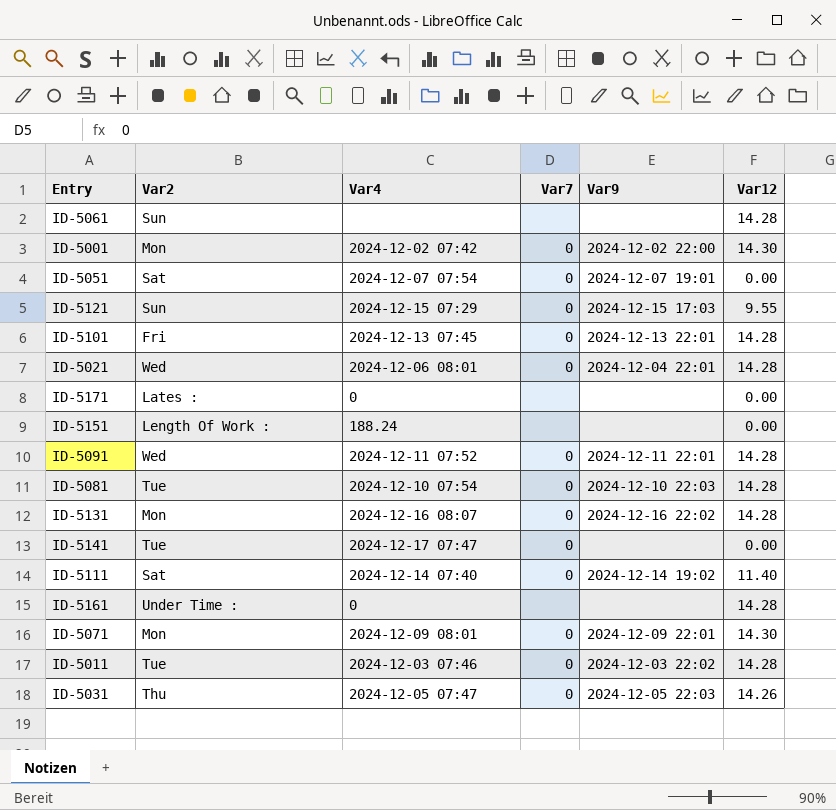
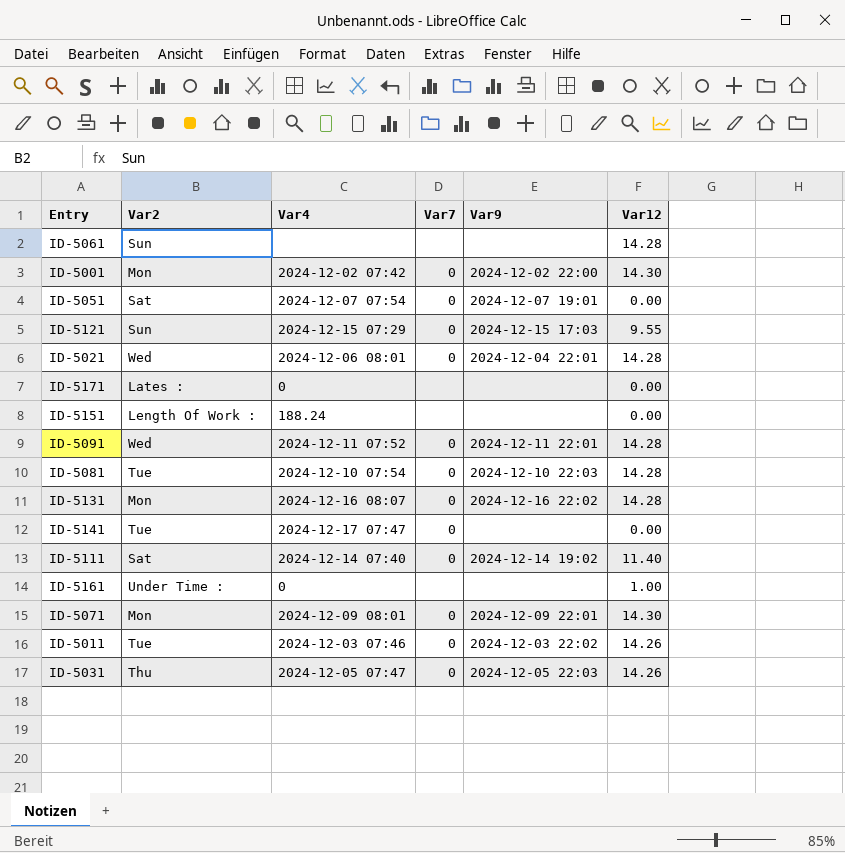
row ID-5101: Fri | 2024-12-13 07:45 | 0 | 2024-12-13 22:01 | 14.28 -> none
ID-5161 | Var12: 14.28 -> 1.00
ID-5011 | Var12: 14.28 -> 14.26

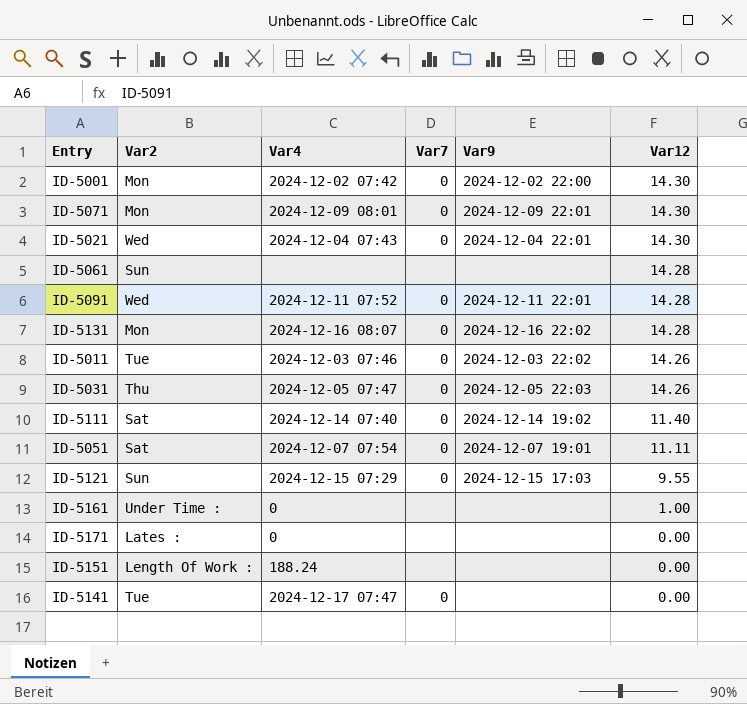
row order: none -> Var12 descending
row ID-5081: Tue | 2024-12-10 07:54 | 0 | 2024-12-10 22:03 | 14.28 -> none
ID-5021 | Var4: 2024-12-06 08:01 -> 2024-12-04 07:43
ID-5021 | Var12: 14.28 -> 14.30
ID-5051 | Var12: 0.00 -> 11.11

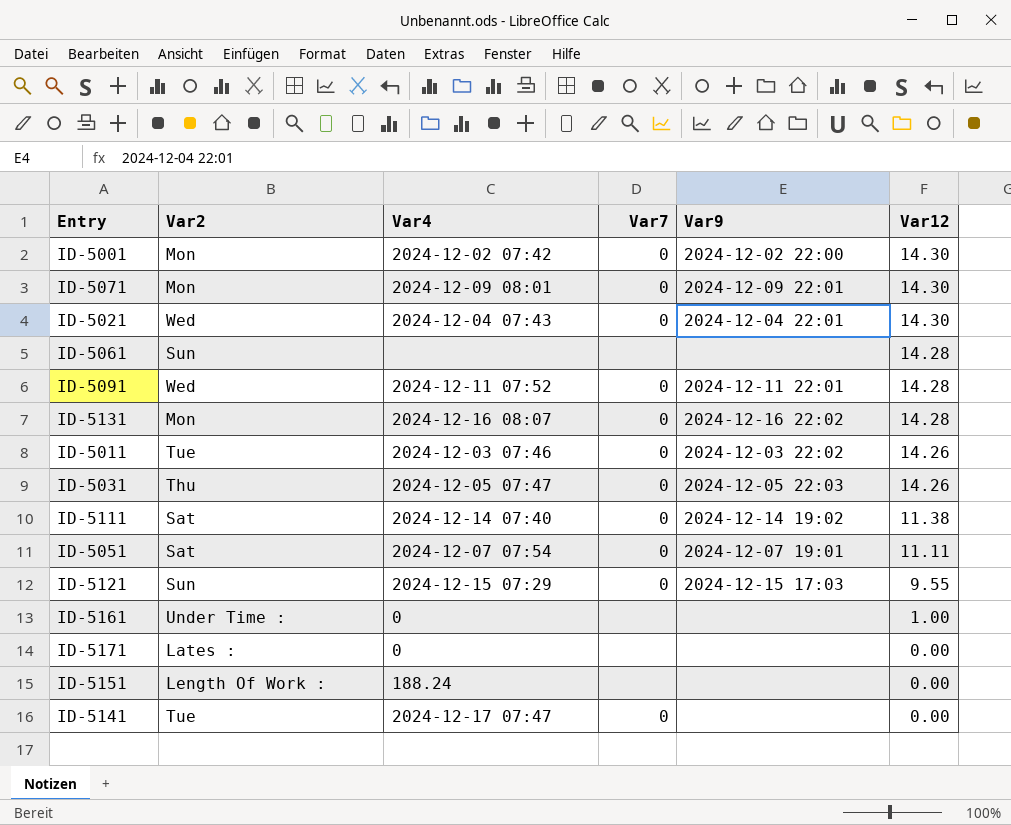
ID-5111 | Var12: 11.40 -> 11.38

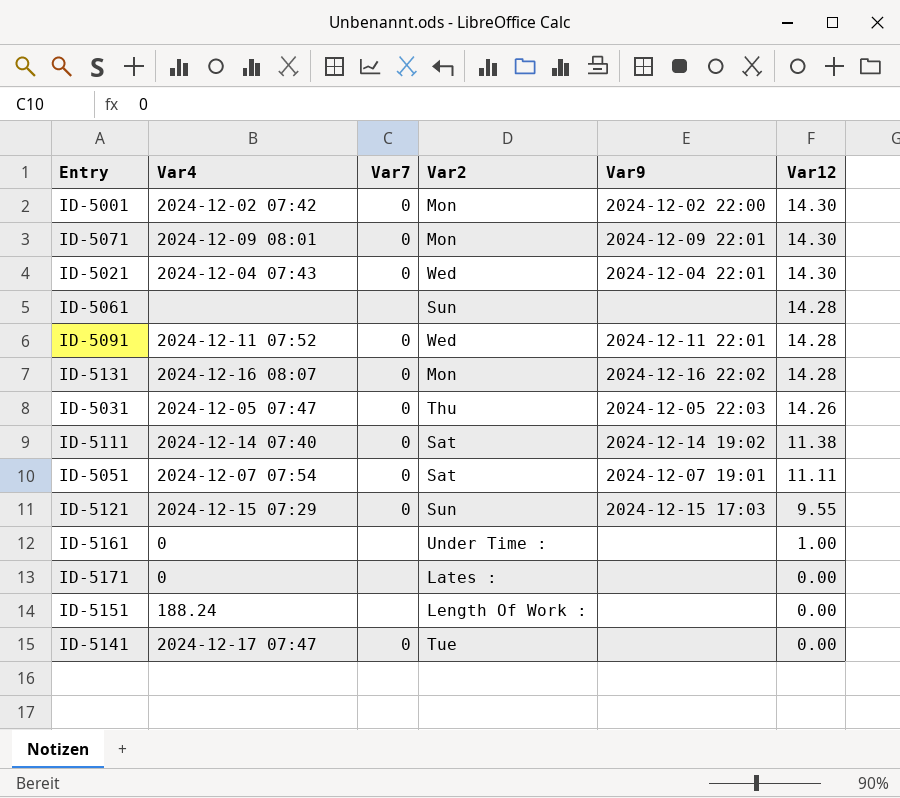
column Var2 | position: 2 -> 4
row ID-5011: Tue | 2024-12-03 07:46 | 0 | 2024-12-03 22:02 | 14.26 -> none

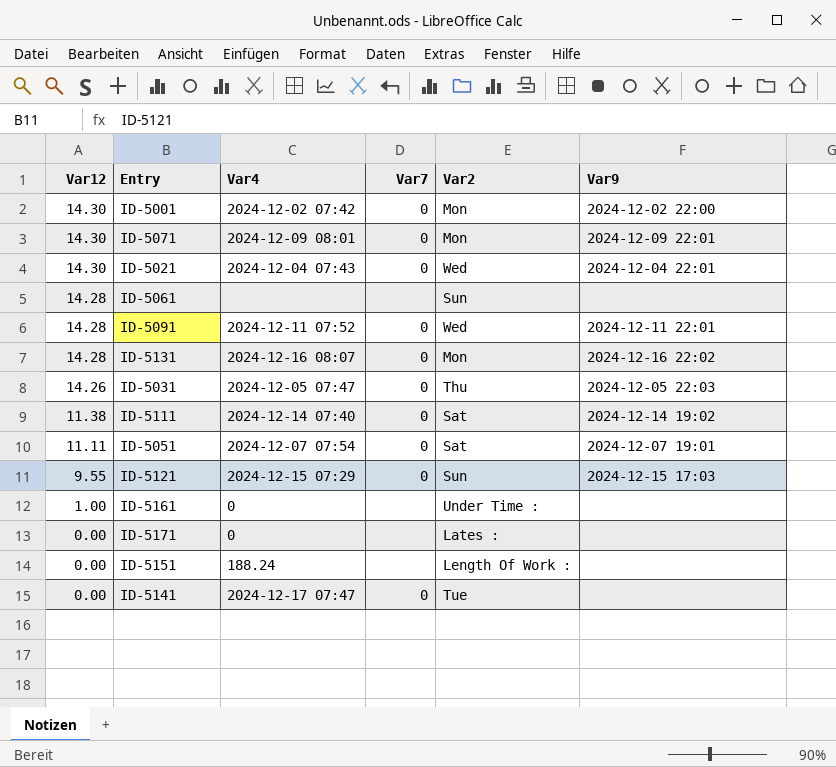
column Var12 | position: 6 -> 1

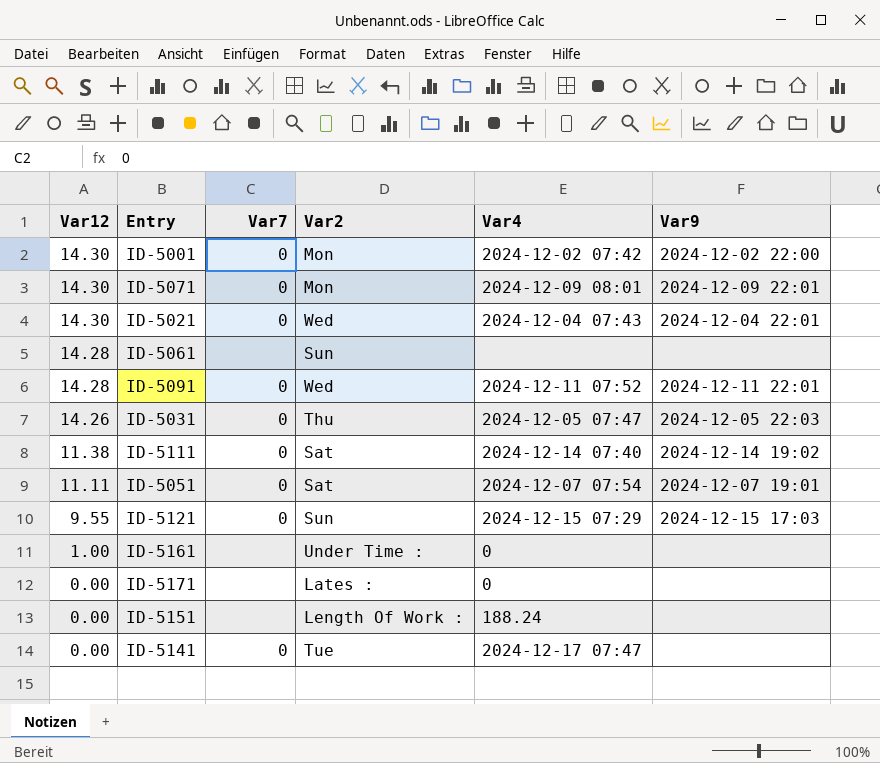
column Var4 | position: 3 -> 5
row ID-5131: 14.28 | 2024-12-16 08:07 | 0 | Mon | 2024-12-16 22:02 -> none

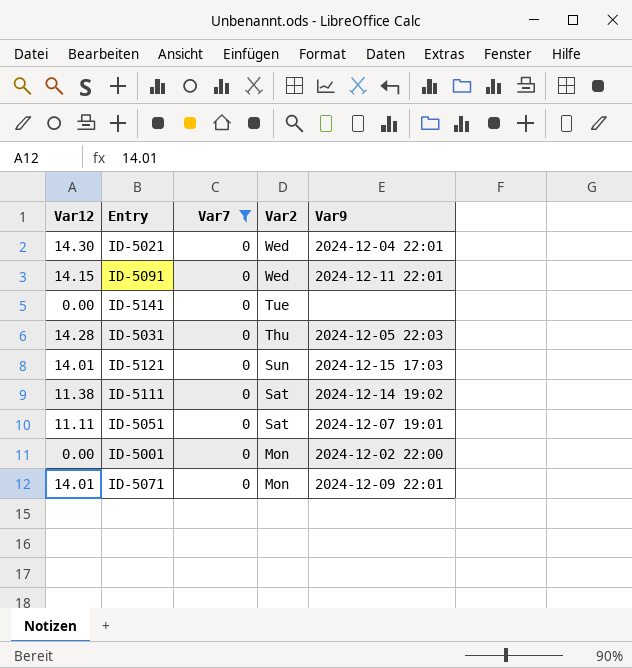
filter: none -> Var7 = 0
row order: Var12 descending -> Var2 descending
column Var4 | position: 5 -> none
ID-5091 | Var12: 14.28 -> 14.15
ID-5031 | Var12: 14.26 -> 14.28
ID-5121 | Var12: 9.55 -> 14.01
ID-5001 | Var12: 14.30 -> 0.00
ID-5071 | Var12: 14.30 -> 14.01

